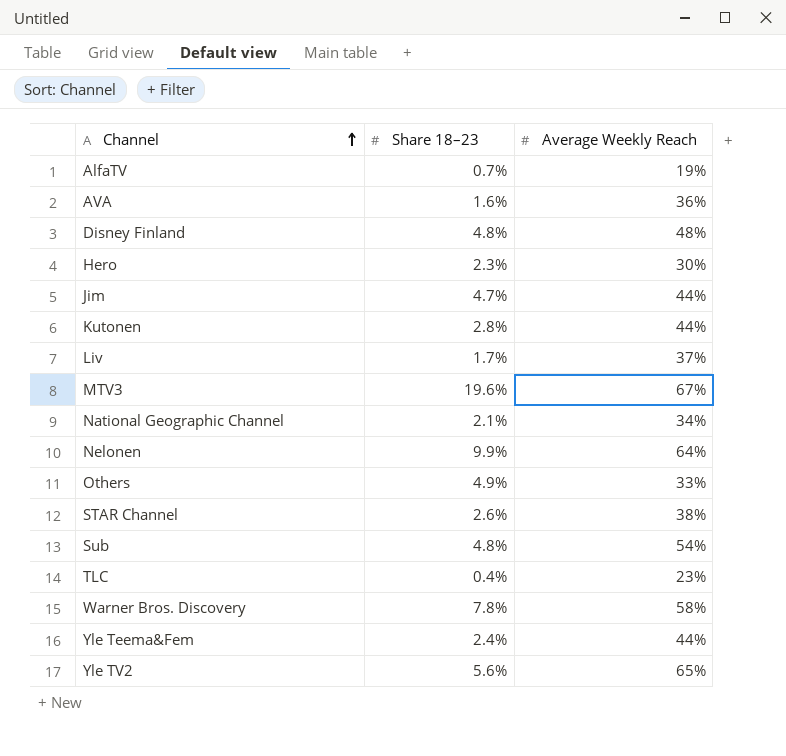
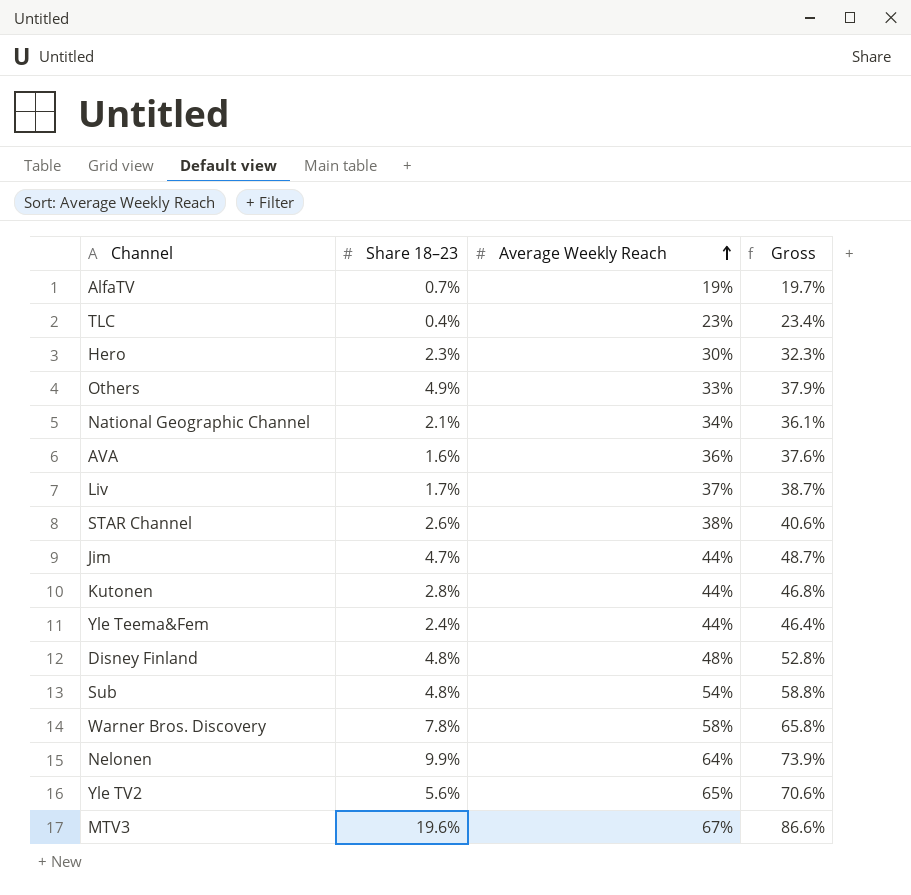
row order: Channel ascending -> Average Weekly Reach ascending
column Gross | formula: none -> [Share 18–23] + [Average Weekly Reach]

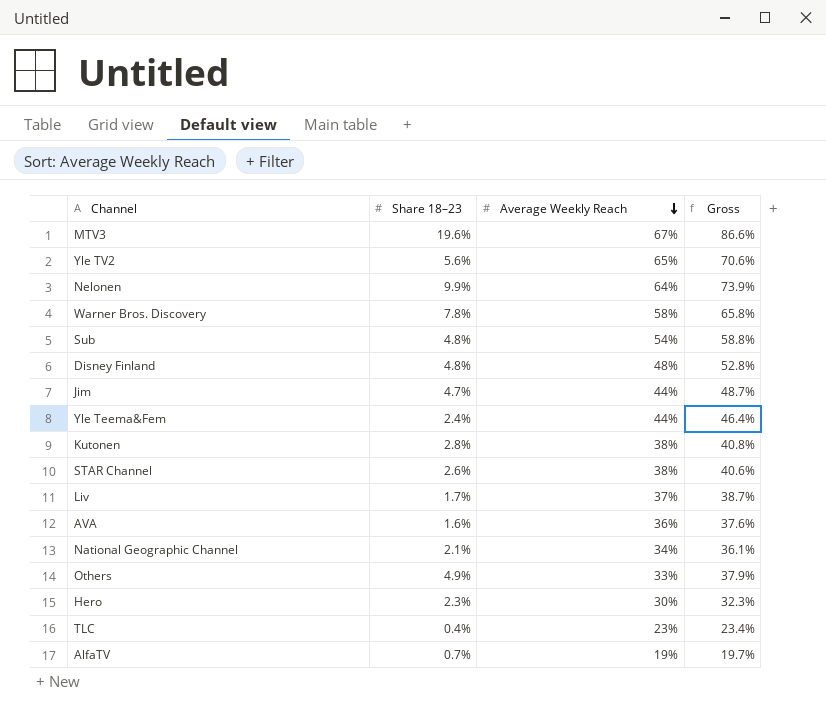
row order: Average Weekly Reach ascending -> Average Weekly Reach descending
Kutonen | Average Weekly Reach: 44% -> 38%
Kutonen | Gross: 46.8% -> 40.8%

